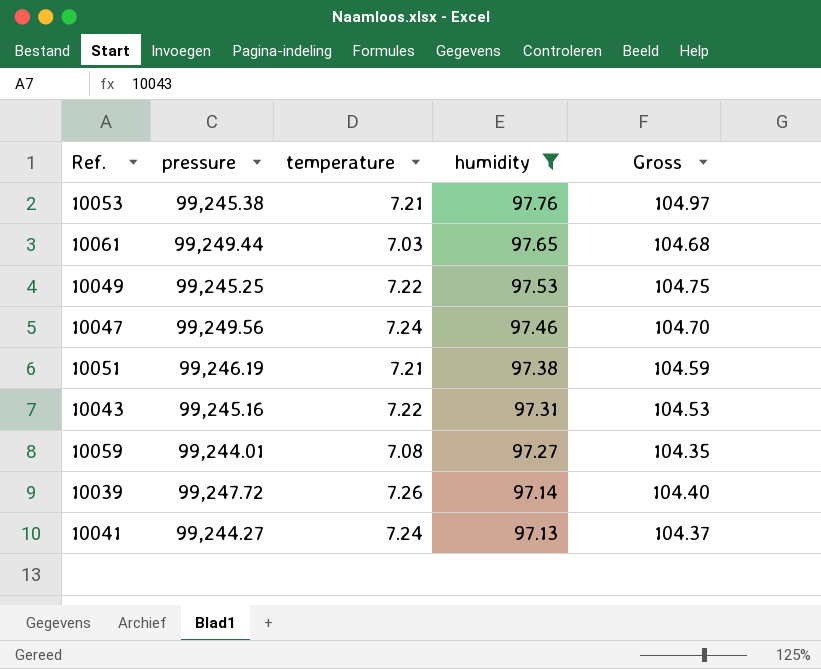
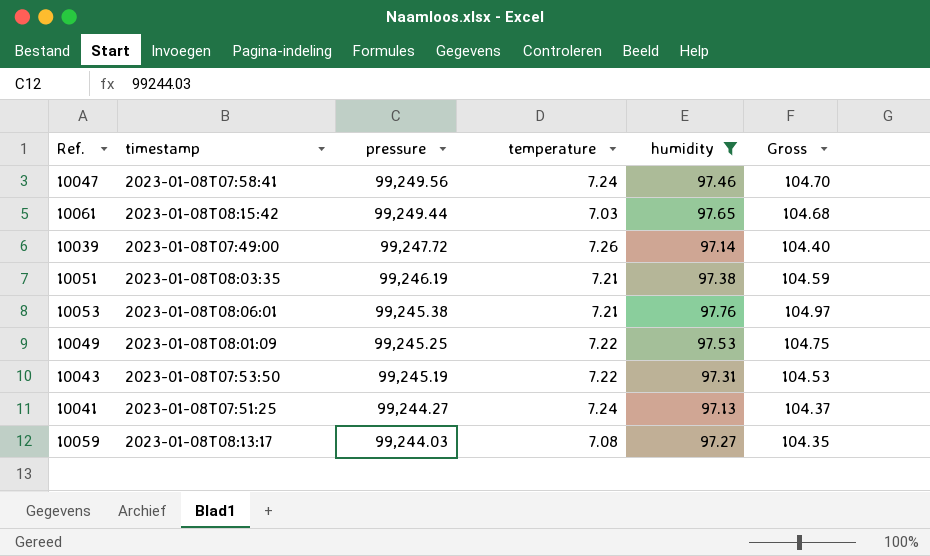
row order: humidity descending -> pressure descending
column timestamp | position: none -> 2
10043 | pressure: 99,245.16 -> 99,245.19
10059 | pressure: 99,244.01 -> 99,244.03

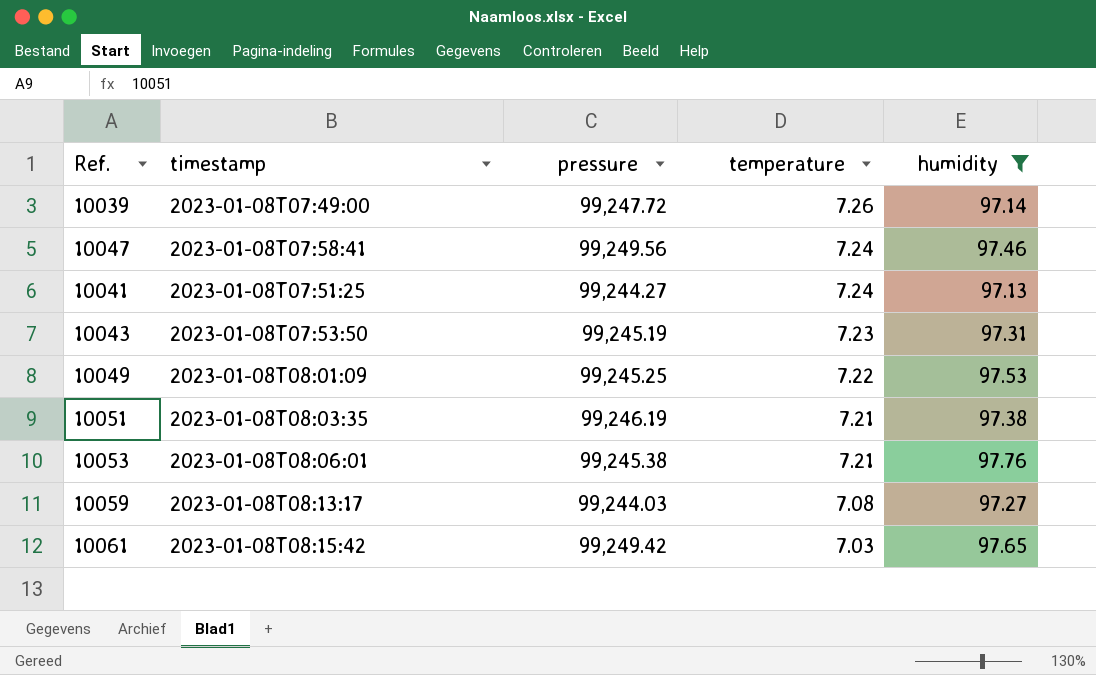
row order: pressure descending -> temperature descending
column Gross | formula: [temperature] + [humidity] -> none
10043 | temperature: 7.22 -> 7.23
10061 | pressure: 99,249.44 -> 99,249.42

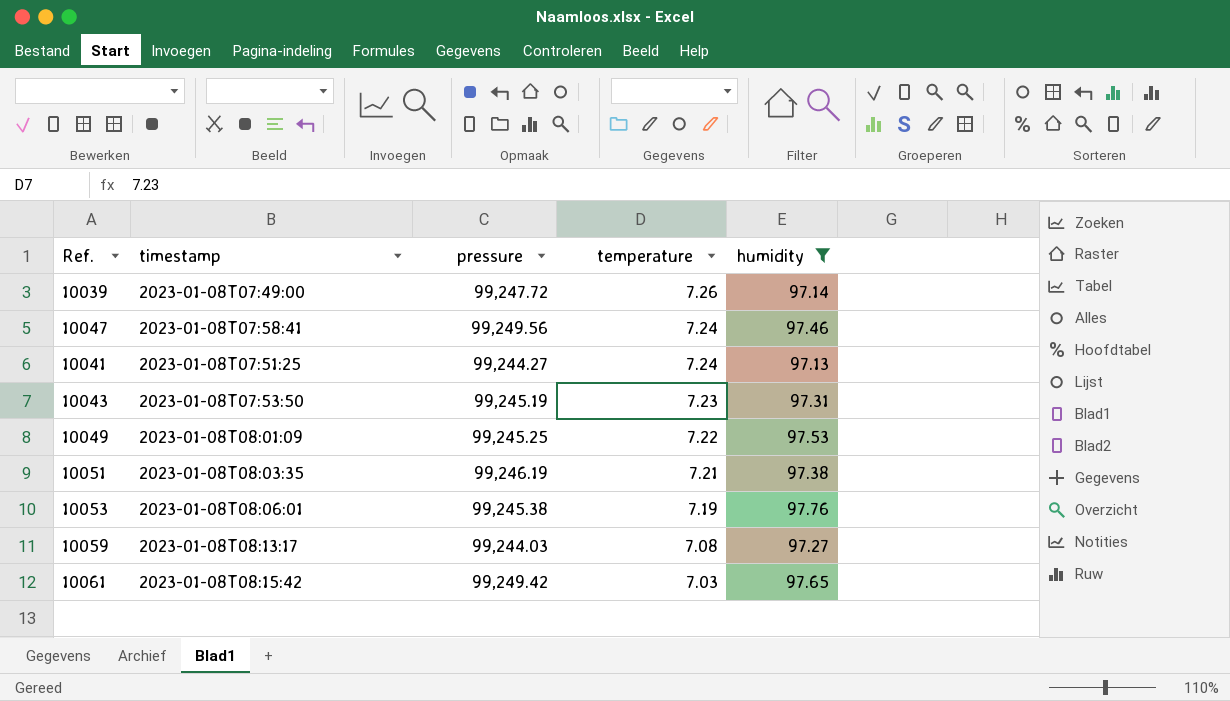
10053 | temperature: 7.21 -> 7.19

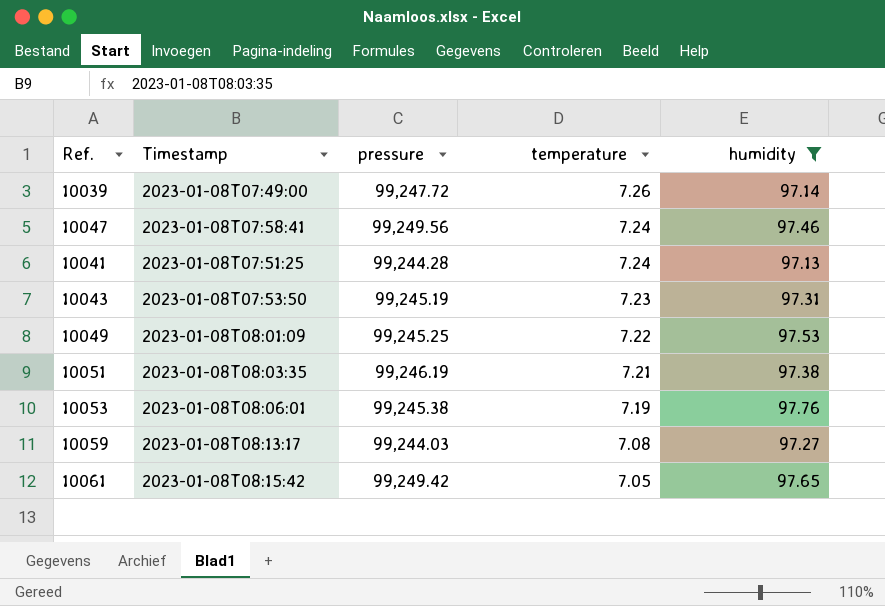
column name: timestamp -> Timestamp
10041 | pressure: 99,244.27 -> 99,244.28
10061 | temperature: 7.03 -> 7.05

